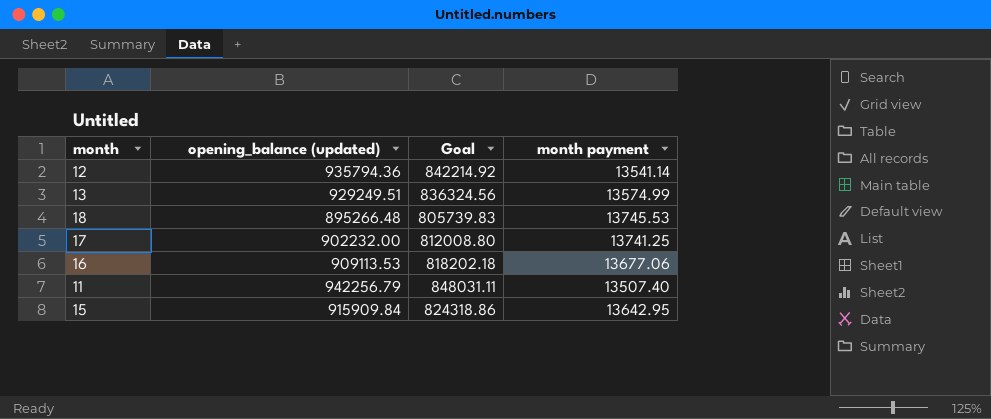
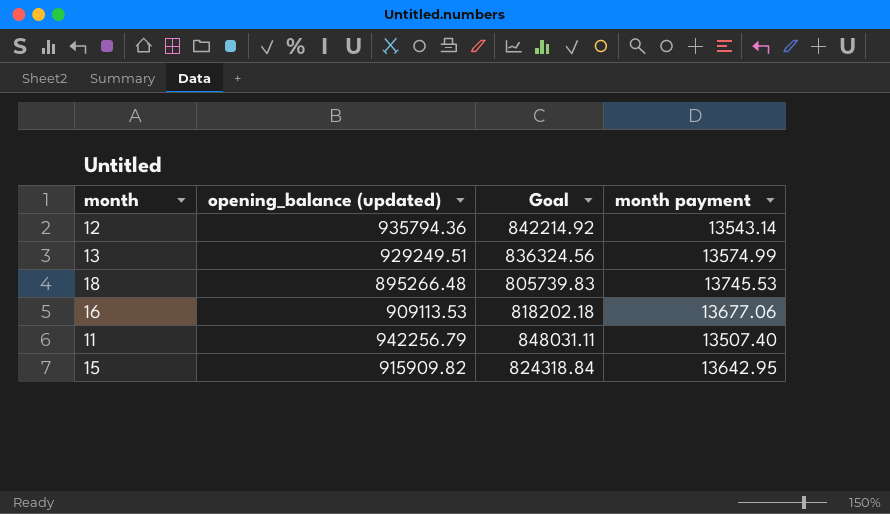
row 17: 902232.00 | 812008.80 | 13741.25 -> none
12 | month payment: 13541.14 -> 13543.14
15 | opening_balance (updated): 915909.84 -> 915909.82
15 | Goal: 824318.86 -> 824318.84

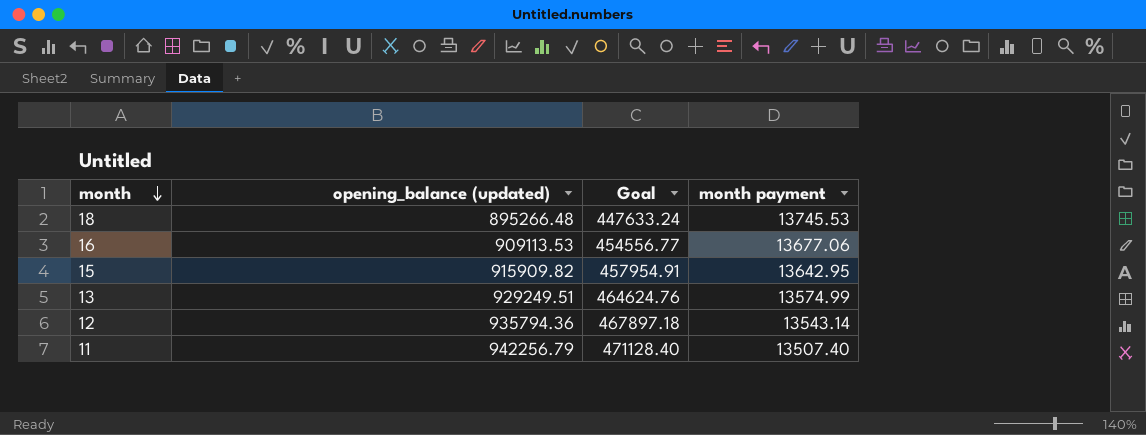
row order: none -> month descending
column Goal | formula: [opening_balance (updated)] * 0.9 -> [opening_balance (updated)] * 0.5

